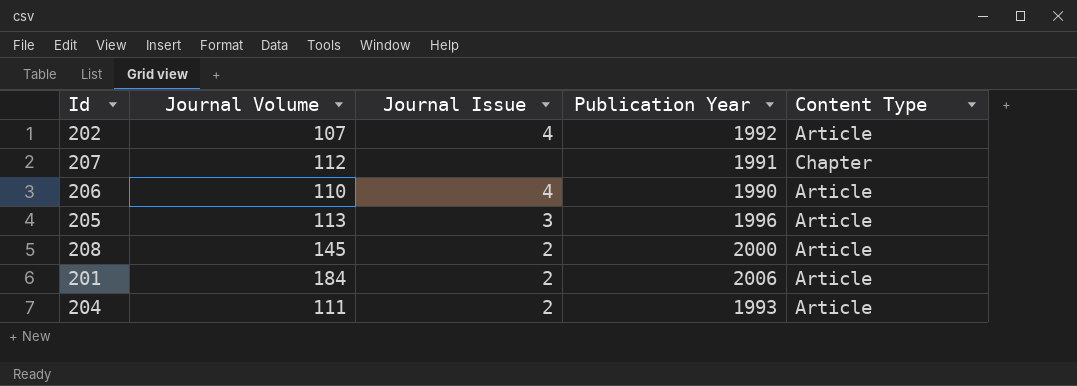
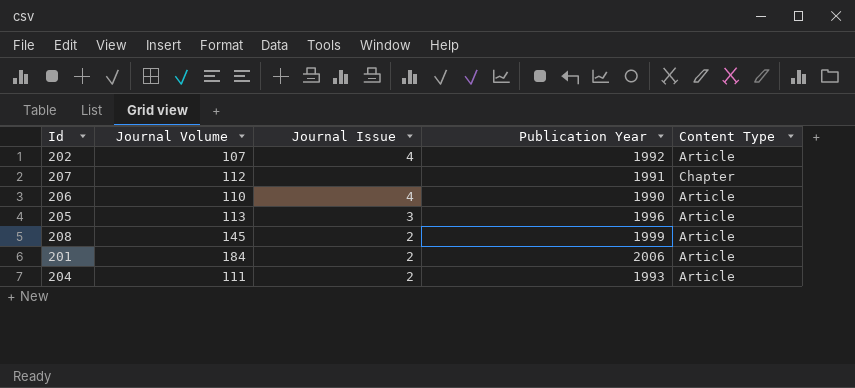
208 | Publication Year: 2000 -> 1999

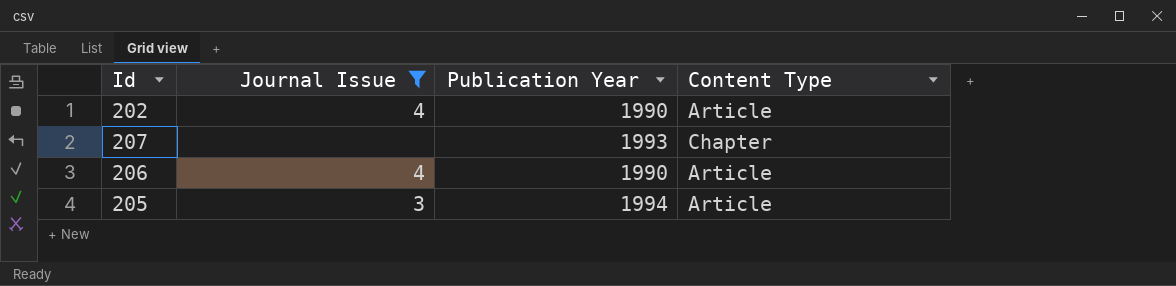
filter: none -> Journal Issue != 2
column Journal Volume | position: 2 -> none
202 | Publication Year: 1992 -> 1990
207 | Publication Year: 1991 -> 1993
205 | Publication Year: 1996 -> 1994

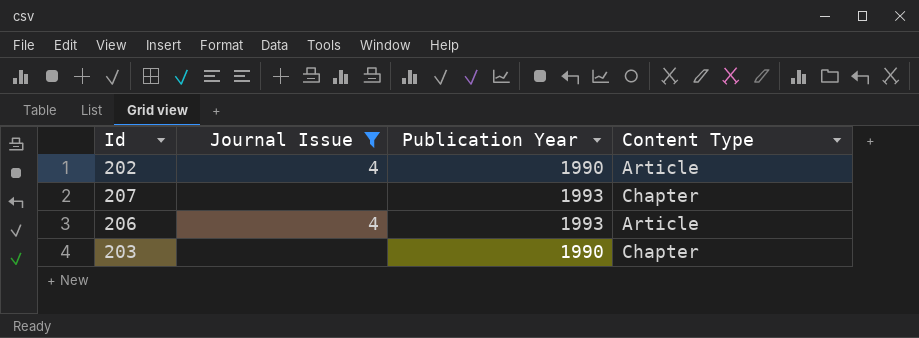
row 205: 3 | 1994 | Article -> none
206 | Publication Year: 1990 -> 1993
row 203: none -> none | 1990 | Chapter

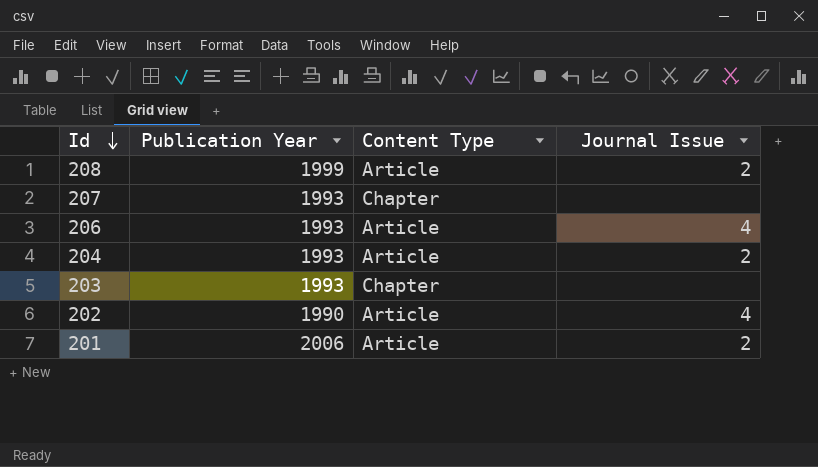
filter: Journal Issue != 2 -> none
row order: none -> Id descending
column Journal Issue | position: 2 -> 4
203 | Publication Year: 1990 -> 1993

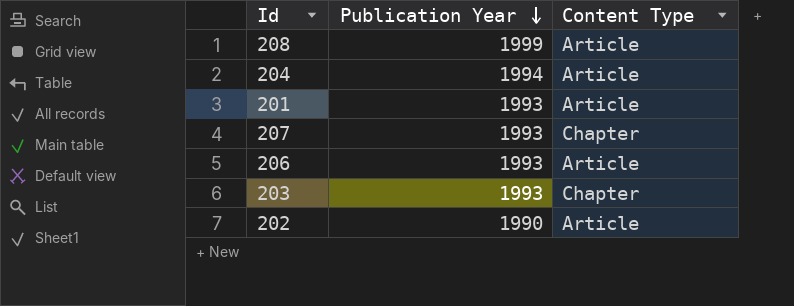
row order: Id descending -> Publication Year descending
column Journal Issue | position: 4 -> none
204 | Publication Year: 1993 -> 1994
201 | Publication Year: 2006 -> 1993

